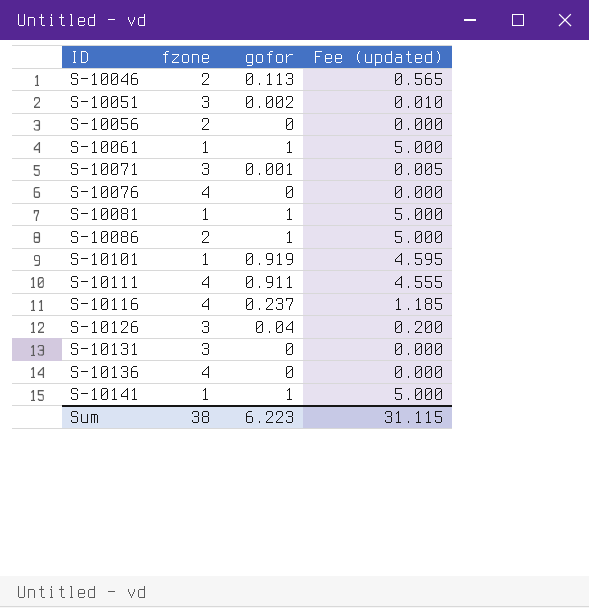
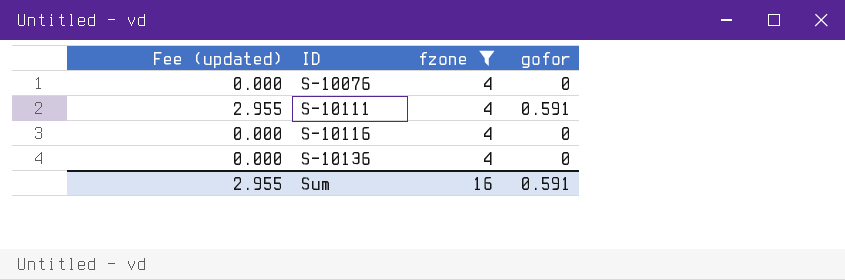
filter: none -> fzone = 4
column Fee (updated) | position: 4 -> 1
S-10111 | Fee (updated): 4.555 -> 2.955
S-10111 | gofor: 0.911 -> 0.591
S-10116 | Fee (updated): 1.185 -> 0.000
S-10116 | gofor: 0.237 -> 0
Sum | Fee (updated): 31.115 -> 2.955
Sum | fzone: 38 -> 16
Sum | gofor: 6.223 -> 0.591

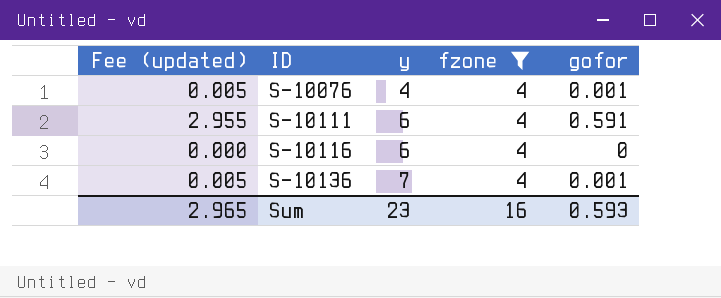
column y | position: none -> 3
S-10076 | Fee (updated): 0.000 -> 0.005
S-10076 | gofor: 0 -> 0.001
S-10136 | Fee (updated): 0.000 -> 0.005
S-10136 | gofor: 0 -> 0.001
Sum | Fee (updated): 2.955 -> 2.965
Sum | gofor: 0.591 -> 0.593

